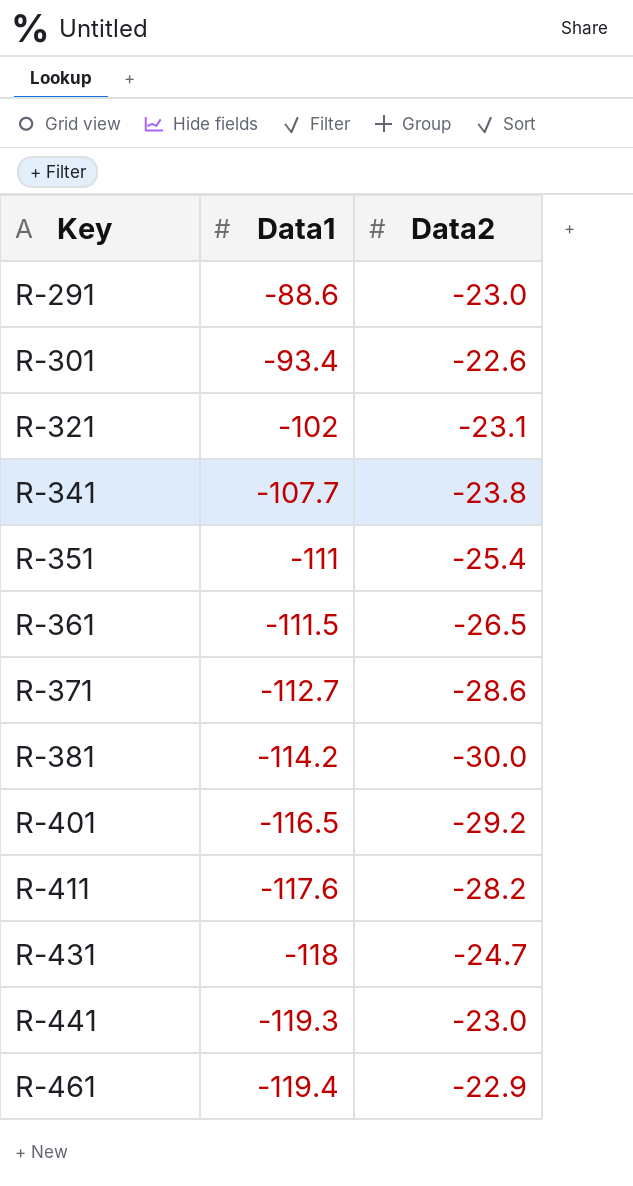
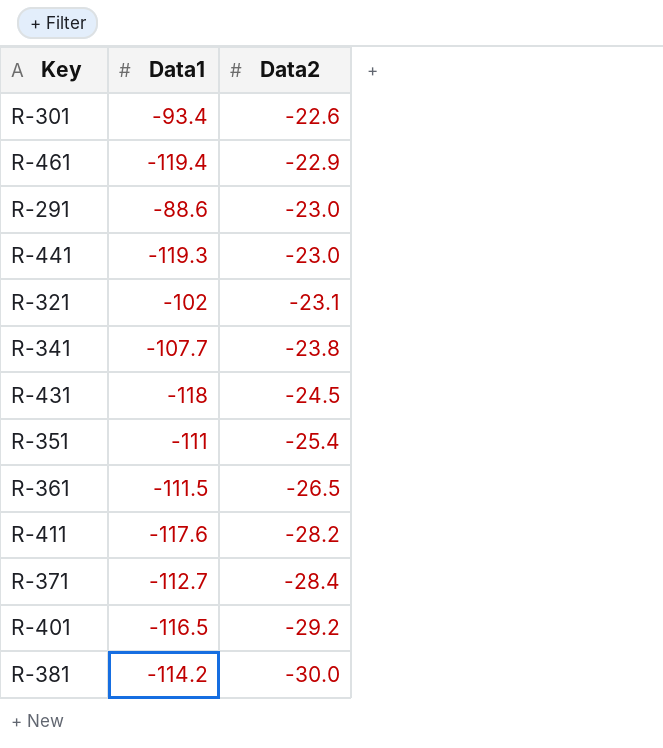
row order: Key ascending -> Data2 descending
R-431 | Data2: -24.7 -> -24.5
R-371 | Data2: -28.6 -> -28.4

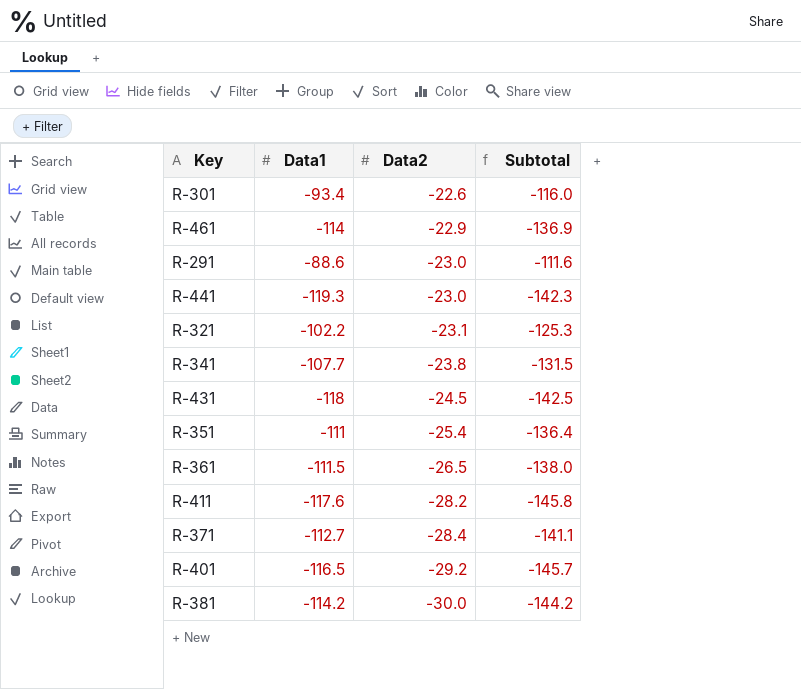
column Subtotal | formula: none -> [Data1] + [Data2]
R-461 | Data1: -119.4 -> -114
R-321 | Data1: -102 -> -102.2

